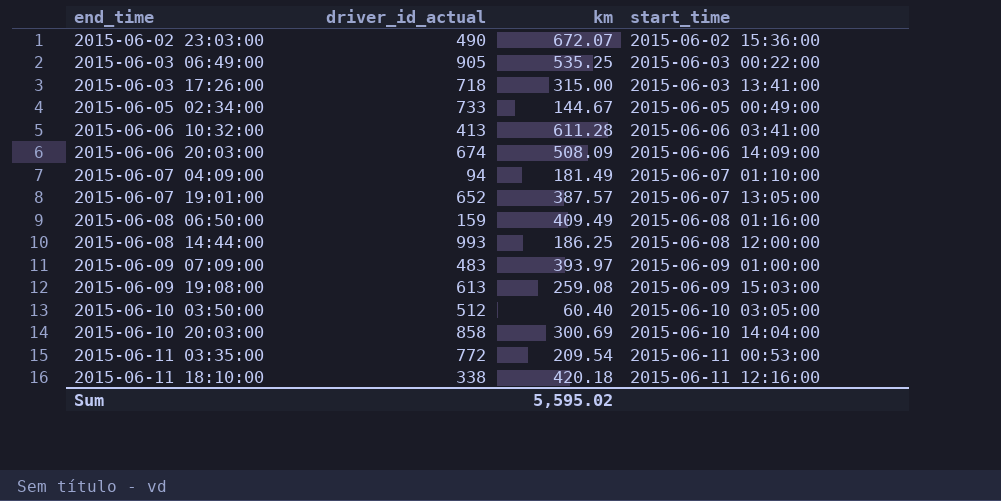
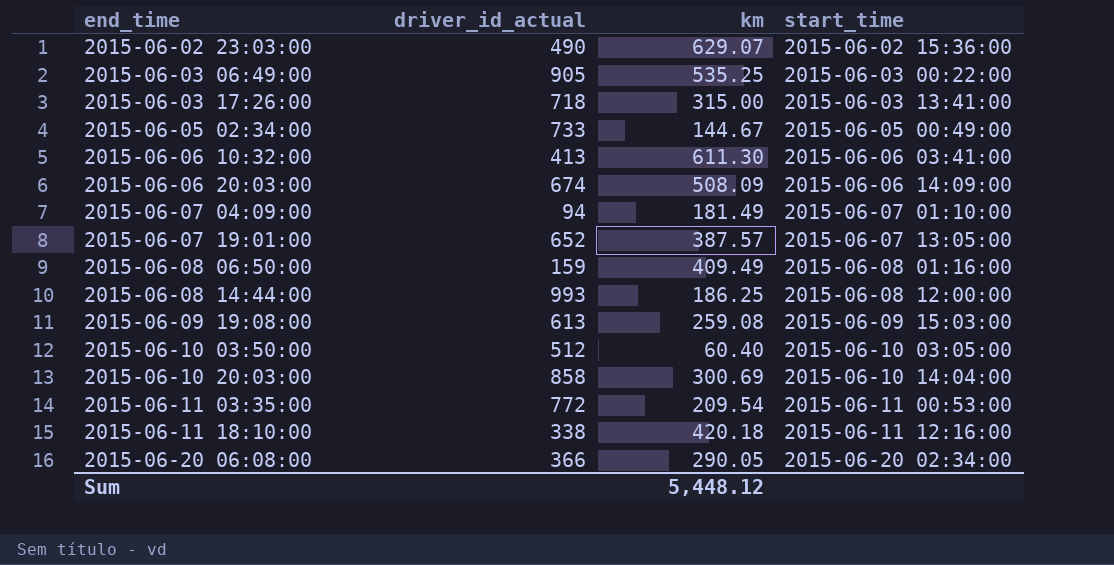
row 2015-06-09 07:09:00: 483 | 393.97 | 2015-06-09 01:00:00 -> none
2015-06-02 23:03:00 | km: 672.07 -> 629.07
2015-06-06 10:32:00 | km: 611.28 -> 611.30
row 2015-06-20 06:08:00: none -> 366 | 290.05 | 2015-06-20 02:34:00
Sum | km: 5,595.02 -> 5,448.12

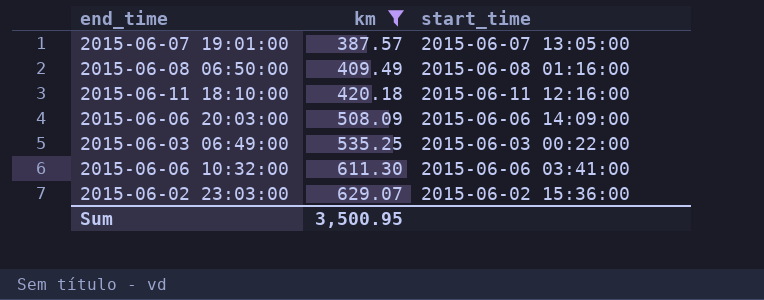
filter: none -> km >= 387.57
row order: end_time ascending -> km ascending
column driver_id_actual | position: 2 -> none
Sum | km: 5,448.12 -> 3,500.95

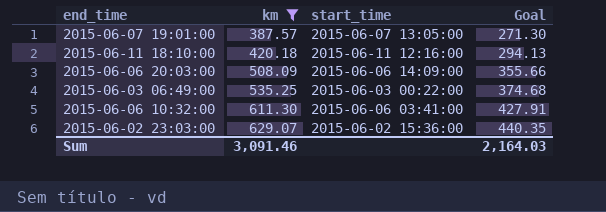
column Goal | formula: none -> [km] * 0.7
row 2015-06-08 06:50:00: 409.49 | 2015-06-08 01:16:00 -> none
Sum | km: 3,500.95 -> 3,091.46

